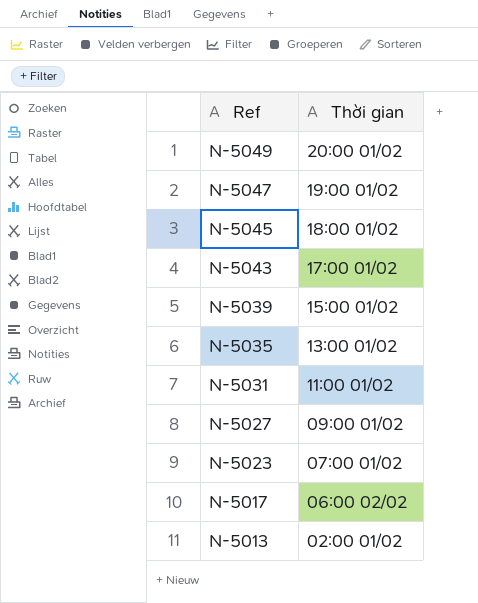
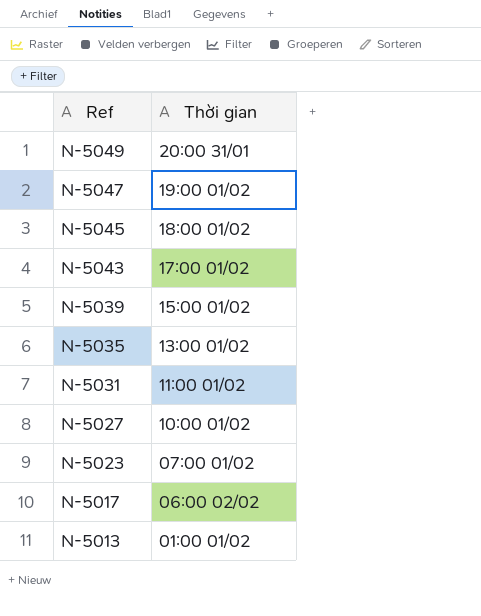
N-5049 | Thời gian: 20:00 01/02 -> 20:00 31/01
N-5027 | Thời gian: 09:00 01/02 -> 10:00 01/02
N-5013 | Thời gian: 02:00 01/02 -> 01:00 01/02

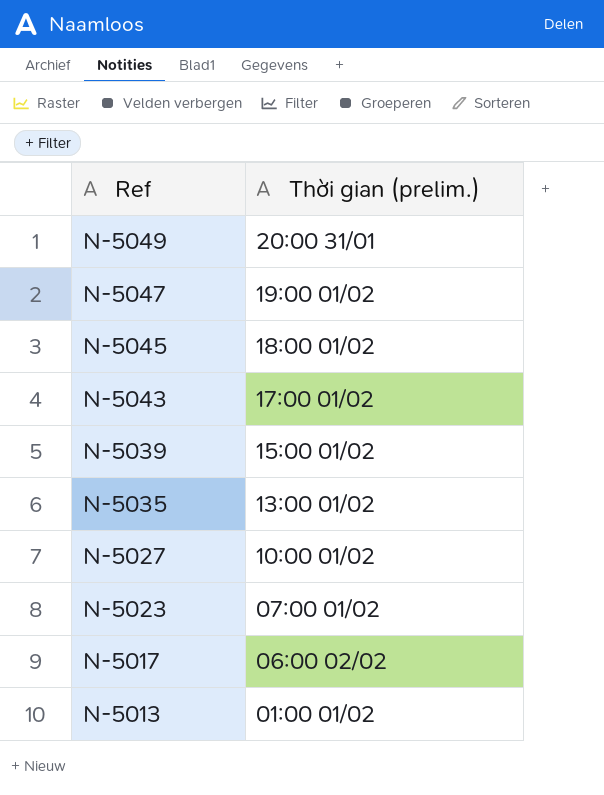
column name: Thời gian -> Thời gian (prelim.)
row N-5031: 11:00 01/02 -> none

